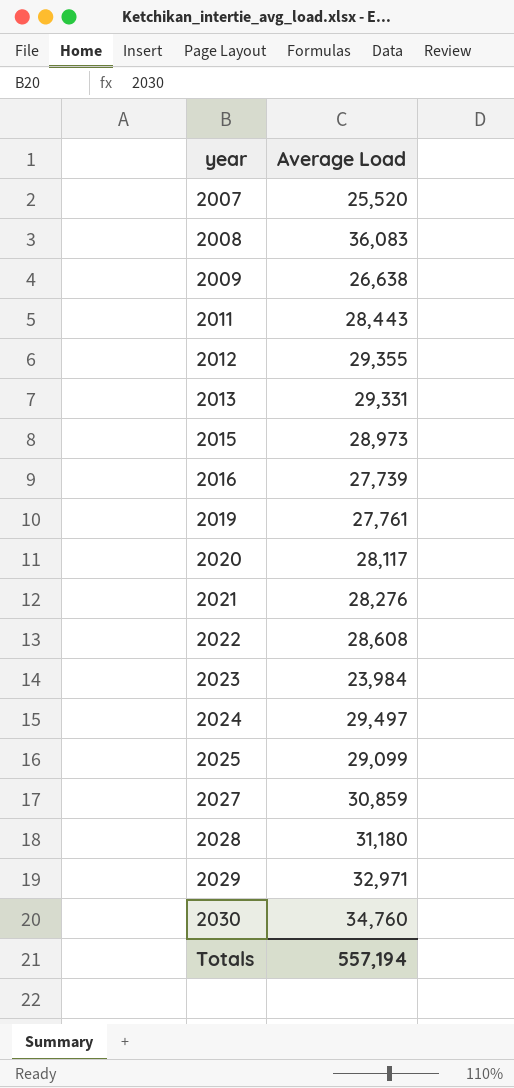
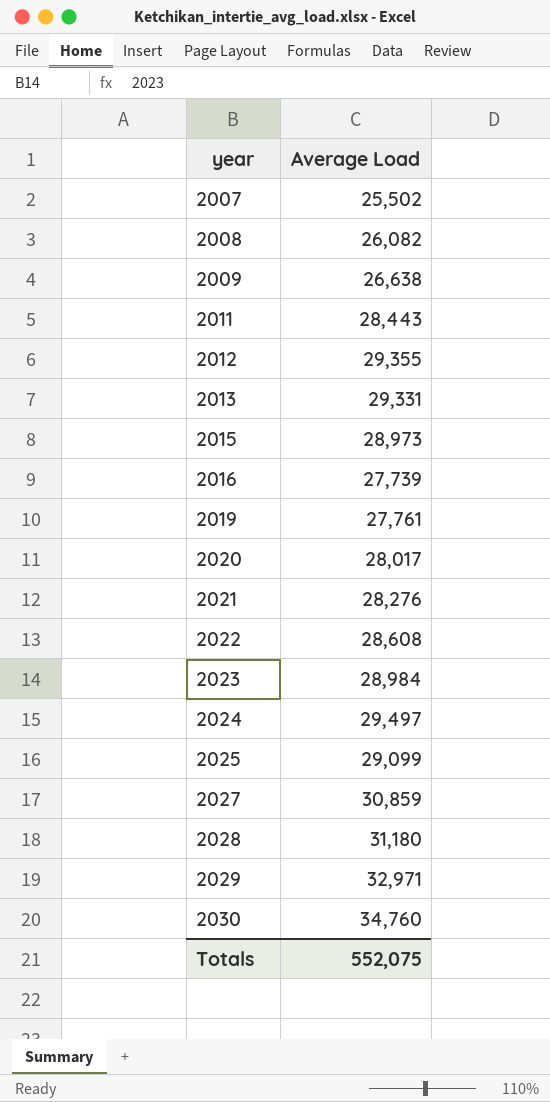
2007 | Average Load: 25,520 -> 25,502
2008 | Average Load: 36,083 -> 26,082
2020 | Average Load: 28,117 -> 28,017
2023 | Average Load: 23,984 -> 28,984
Totals | Average Load: 557,194 -> 552,075

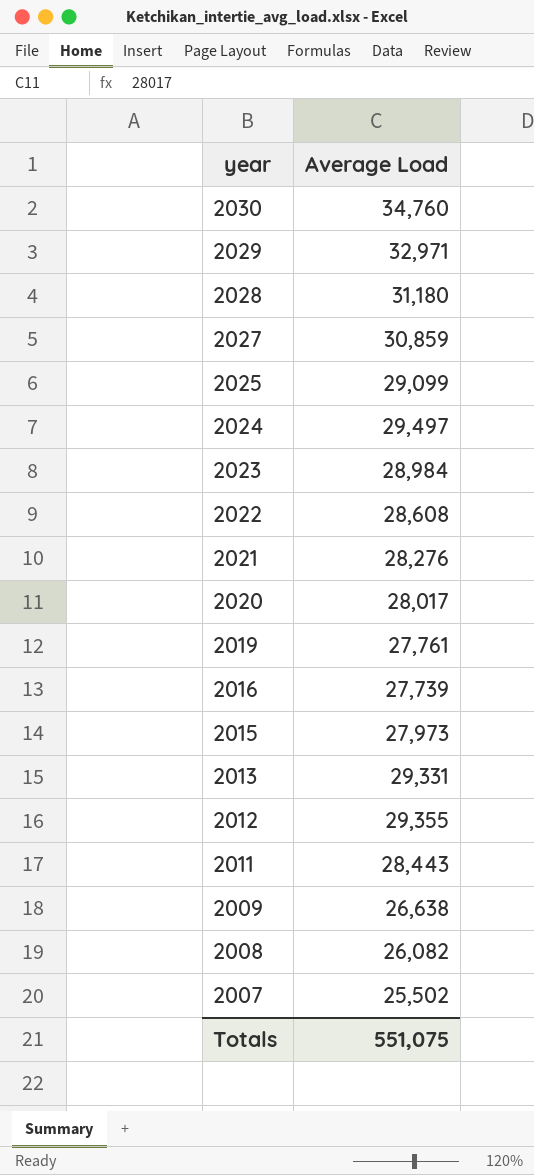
row order: year ascending -> year descending
2015 | Average Load: 28,973 -> 27,973
Totals | Average Load: 552,075 -> 551,075

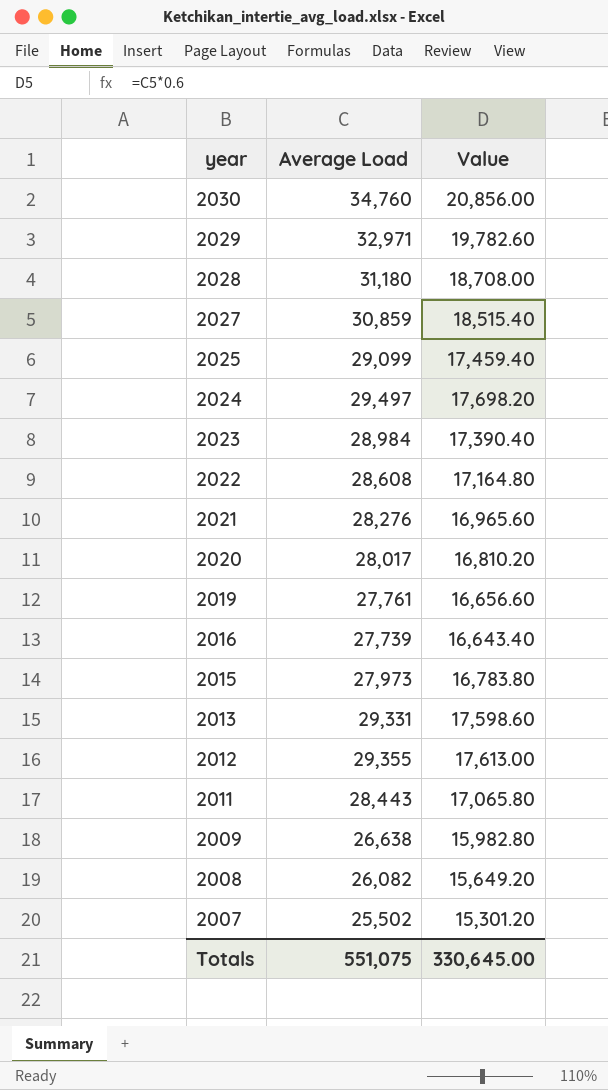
column Value | formula: none -> [Average Load] * 0.6

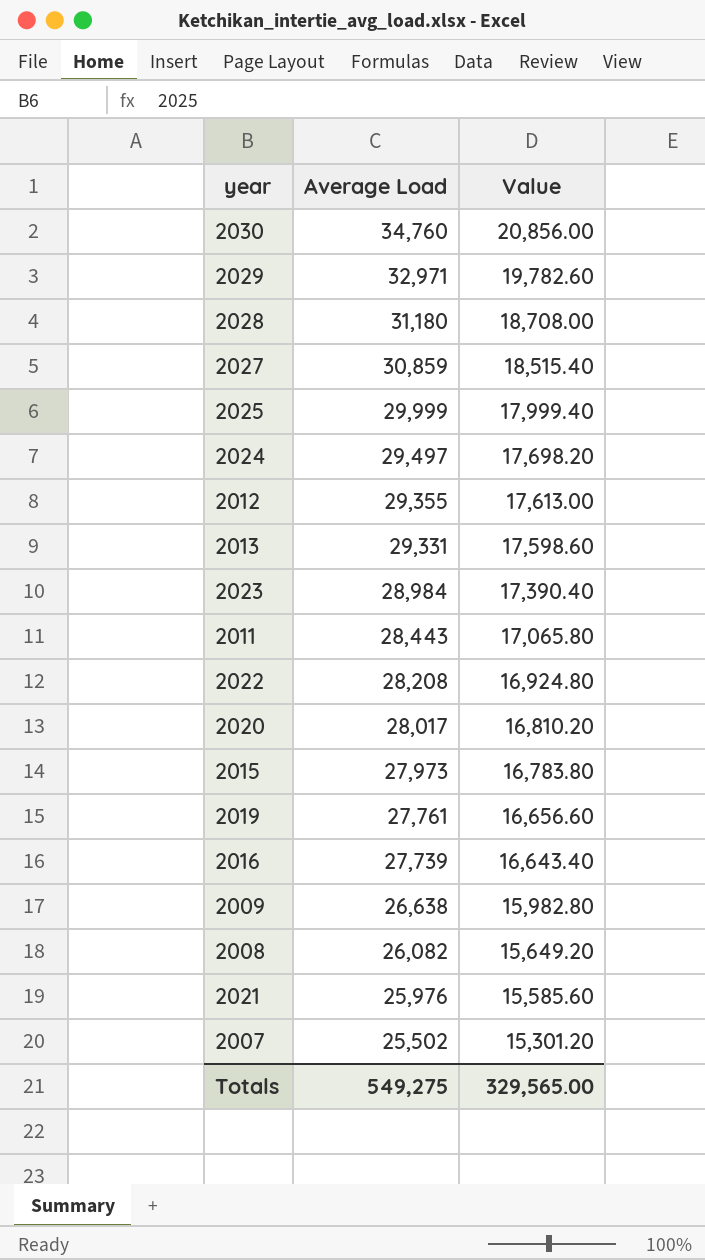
row order: year descending -> Average Load descending
2025 | Average Load: 29,099 -> 29,999
2025 | Value: 17,459.40 -> 17,999.40
2022 | Average Load: 28,608 -> 28,208
2022 | Value: 17,164.80 -> 16,924.80
2021 | Average Load: 28,276 -> 25,976
2021 | Value: 16,965.60 -> 15,585.60
Totals | Average Load: 551,075 -> 549,275
Totals | Value: 330,645.00 -> 329,565.00

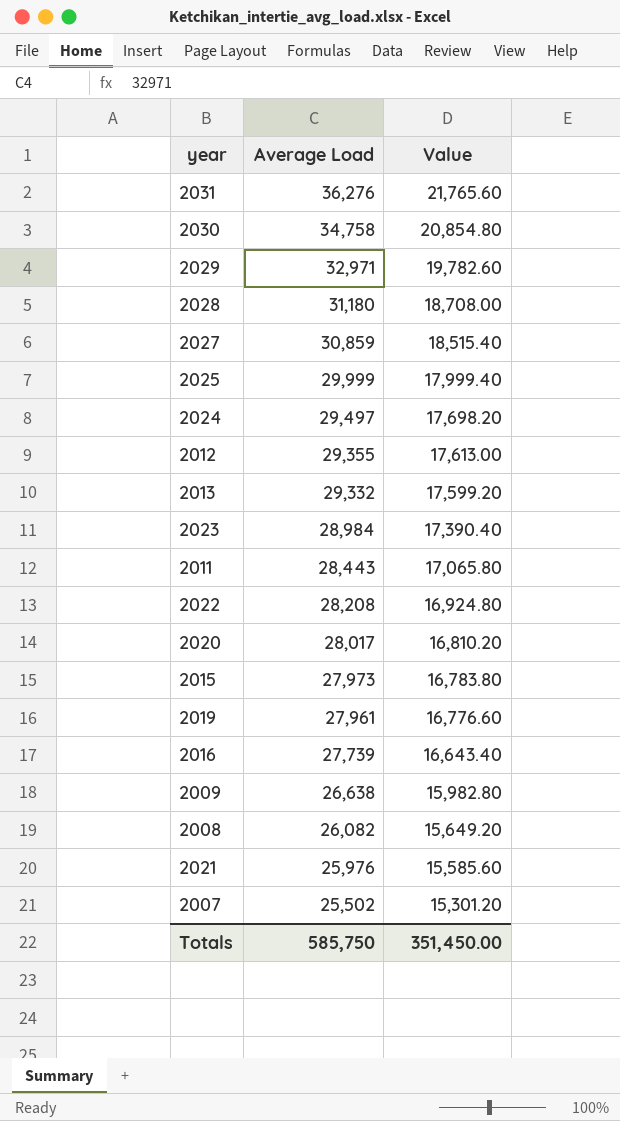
row 2031: none -> 36,276 | 21,765.60
2030 | Average Load: 34,760 -> 34,758
2030 | Value: 20,856.00 -> 20,854.80
2013 | Average Load: 29,331 -> 29,332
2013 | Value: 17,598.60 -> 17,599.20
2019 | Average Load: 27,761 -> 27,961
2019 | Value: 16,656.60 -> 16,776.60
Totals | Average Load: 549,275 -> 585,750
Totals | Value: 329,565.00 -> 351,450.00

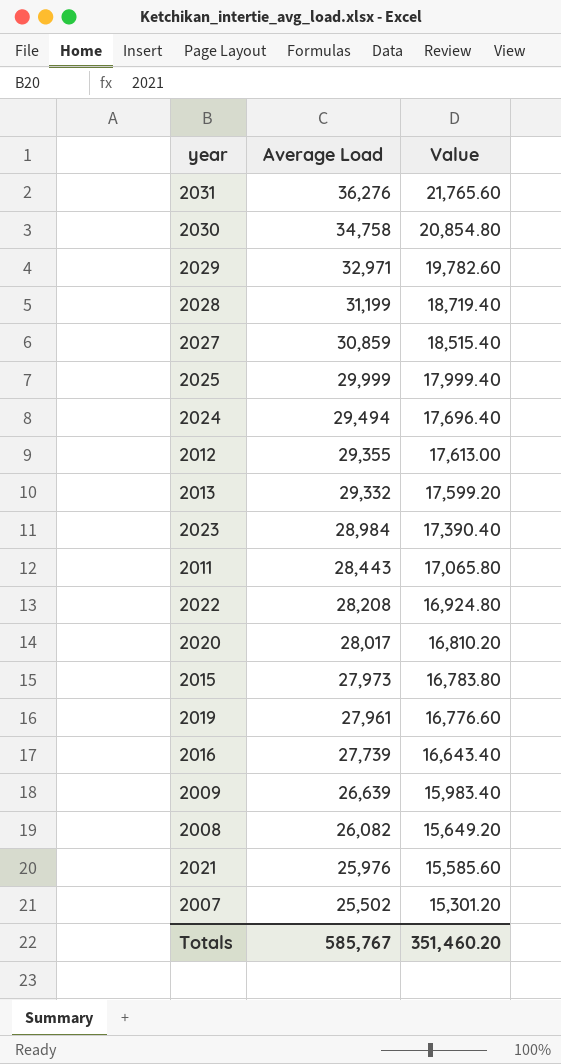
2028 | Average Load: 31,180 -> 31,199
2028 | Value: 18,708.00 -> 18,719.40
2024 | Average Load: 29,497 -> 29,494
2024 | Value: 17,698.20 -> 17,696.40
2009 | Average Load: 26,638 -> 26,639
2009 | Value: 15,982.80 -> 15,983.40
Totals | Average Load: 585,750 -> 585,767
Totals | Value: 351,450.00 -> 351,460.20

